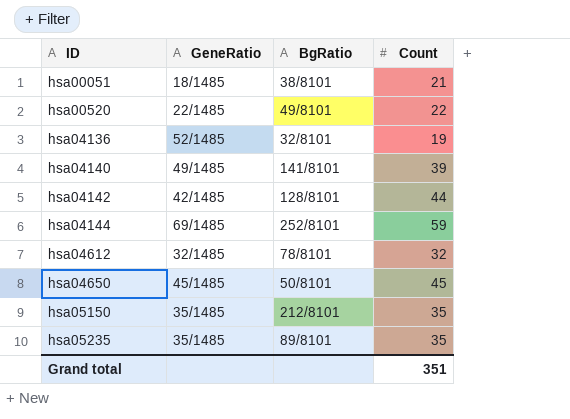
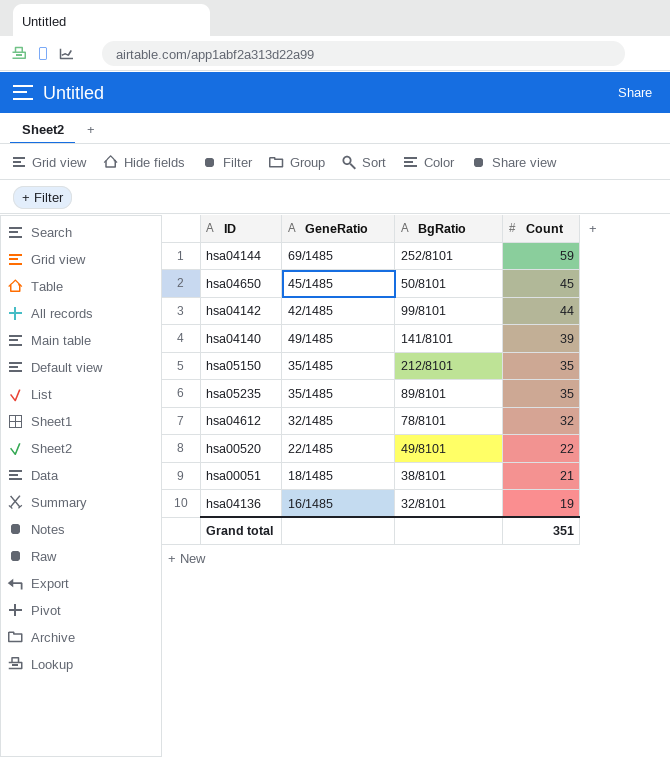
row order: ID ascending -> Count descending
hsa04142 | BgRatio: 128/8101 -> 99/8101
hsa04136 | GeneRatio: 52/1485 -> 16/1485

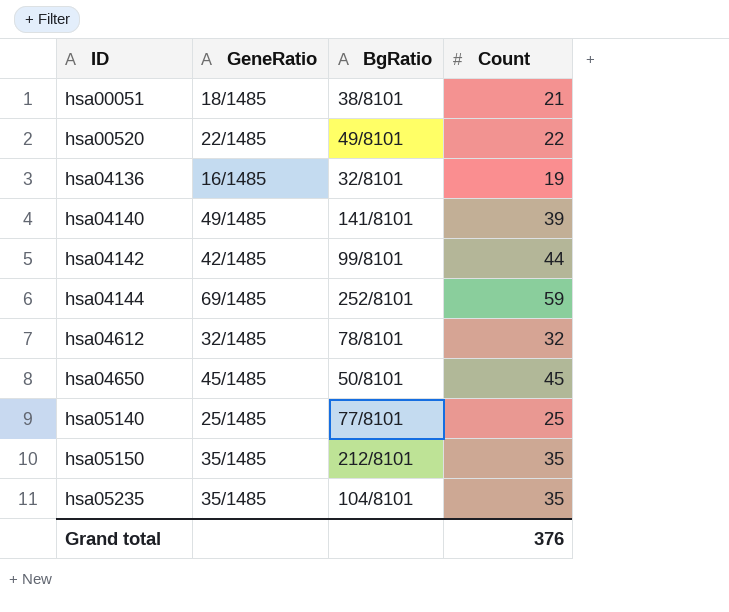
row order: Count descending -> ID ascending
row hsa05140: none -> 25/1485 | 77/8101 | 25
hsa05235 | BgRatio: 89/8101 -> 104/8101
Grand total | Count: 351 -> 376

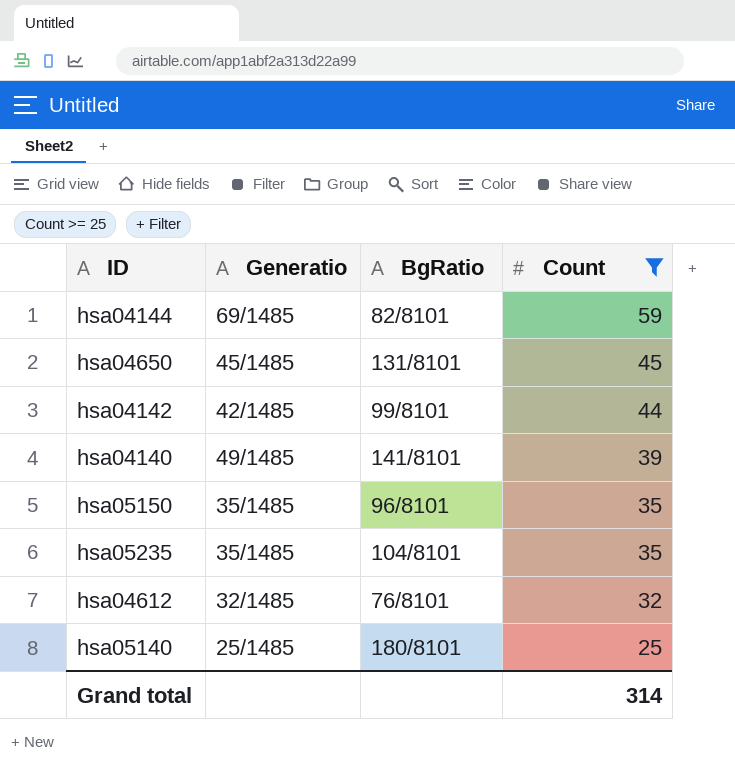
filter: none -> Count >= 25
row order: ID ascending -> Count descending
column name: GeneRatio -> Generatio
hsa04144 | BgRatio: 252/8101 -> 82/8101
hsa04650 | BgRatio: 50/8101 -> 131/8101
hsa05150 | BgRatio: 212/8101 -> 96/8101
hsa04612 | BgRatio: 78/8101 -> 76/8101
hsa05140 | BgRatio: 77/8101 -> 180/8101
Grand total | Count: 376 -> 314

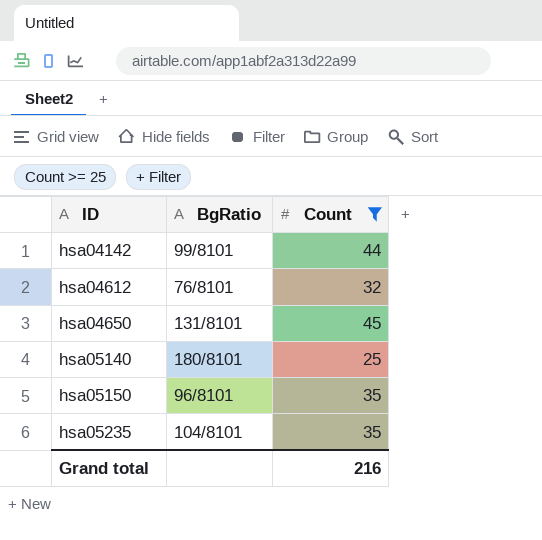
row order: Count descending -> ID ascending
column Generatio | position: 2 -> none
row hsa04144: 69/1485 | 82/8101 | 59 -> none
row hsa04140: 49/1485 | 141/8101 | 39 -> none
Grand total | Count: 314 -> 216

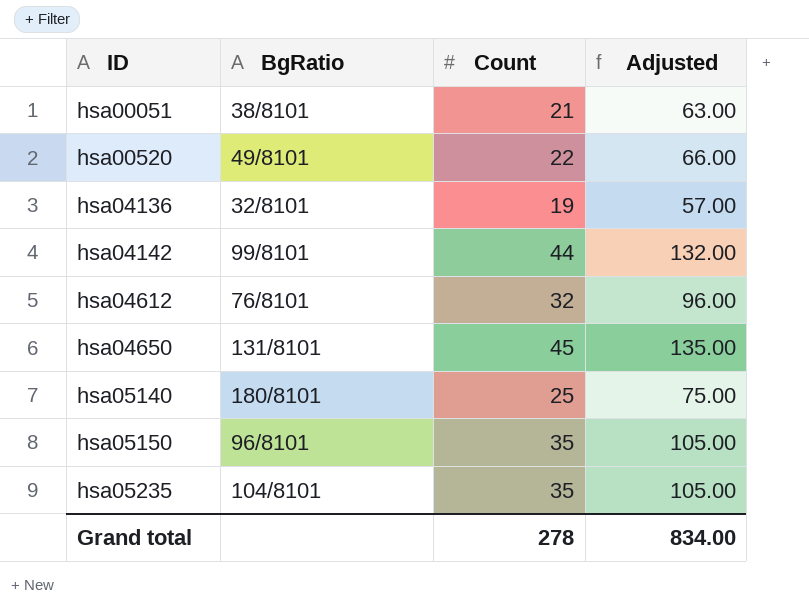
filter: Count >= 25 -> none
column Adjusted | formula: none -> [Count] * 3
Grand total | Count: 216 -> 278

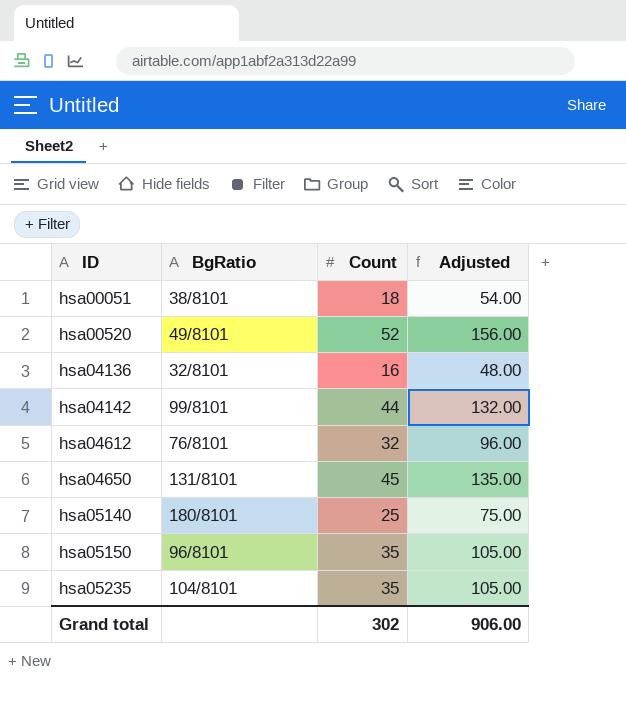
hsa00051 | Count: 21 -> 18
hsa00051 | Adjusted: 63.00 -> 54.00
hsa00520 | Count: 22 -> 52
hsa00520 | Adjusted: 66.00 -> 156.00
hsa04136 | Count: 19 -> 16
hsa04136 | Adjusted: 57.00 -> 48.00
Grand total | Count: 278 -> 302
Grand total | Adjusted: 834.00 -> 906.00

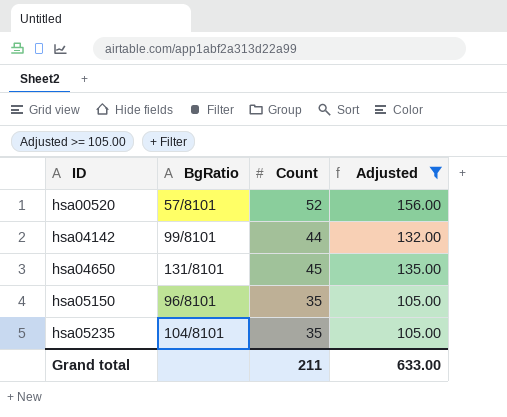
filter: none -> Adjusted >= 105.00
hsa00520 | BgRatio: 49/8101 -> 57/8101
Grand total | Count: 302 -> 211
Grand total | Adjusted: 906.00 -> 633.00

